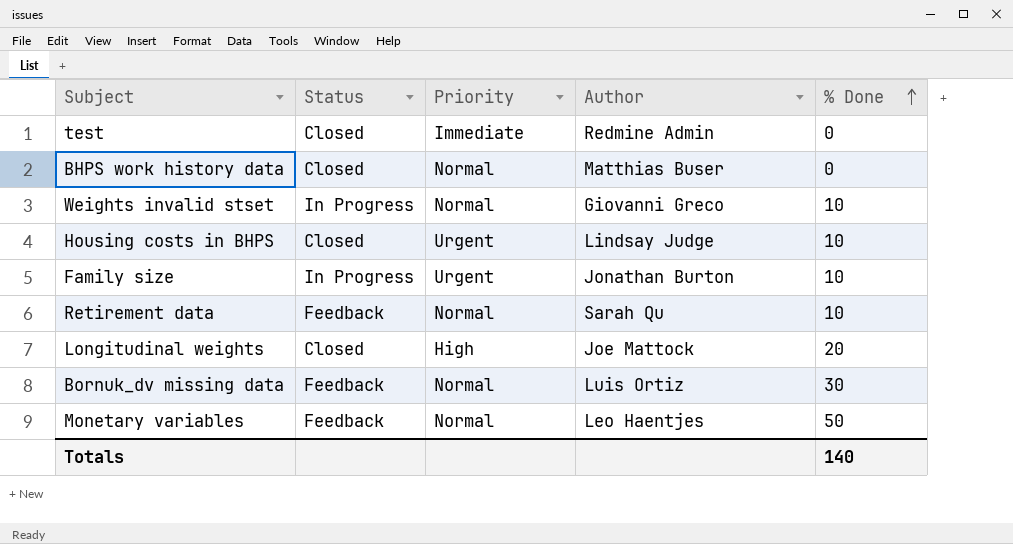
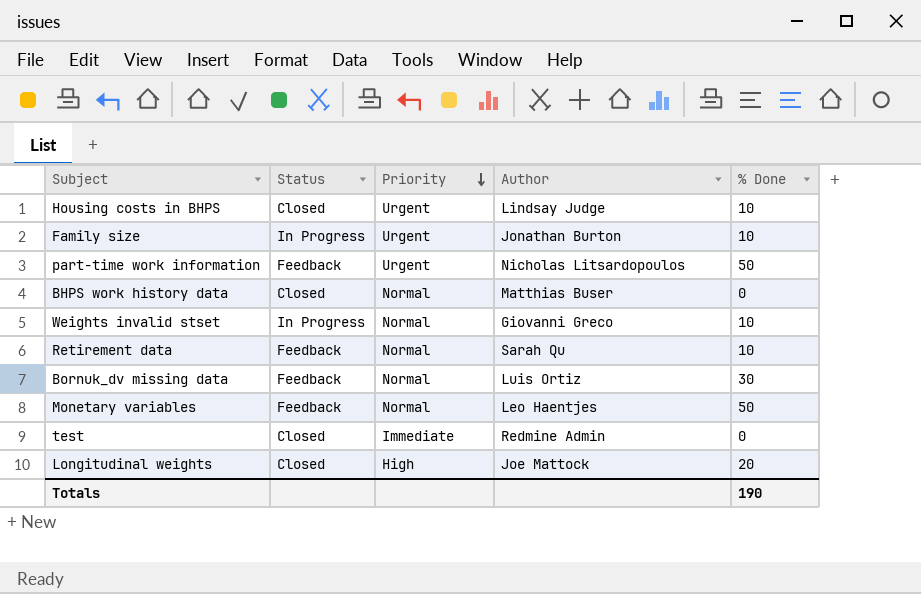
row order: % Done ascending -> Priority descending
row part-time work information: none -> Feedback | Urgent | Nicholas Litsardopoulos | 50
Totals | % Done: 140 -> 190

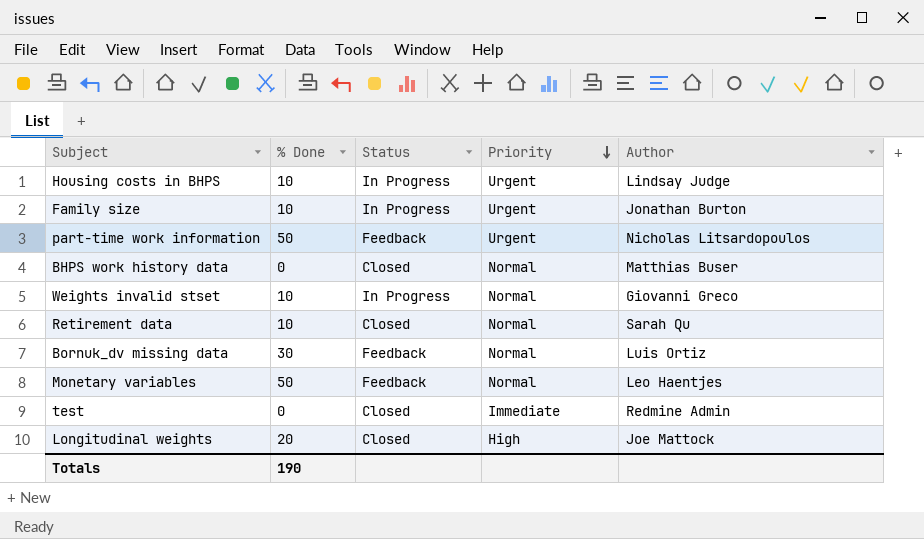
column % Done | position: 5 -> 2
Housing costs in BHPS | Status: Closed -> In Progress
Retirement data | Status: Feedback -> Closed

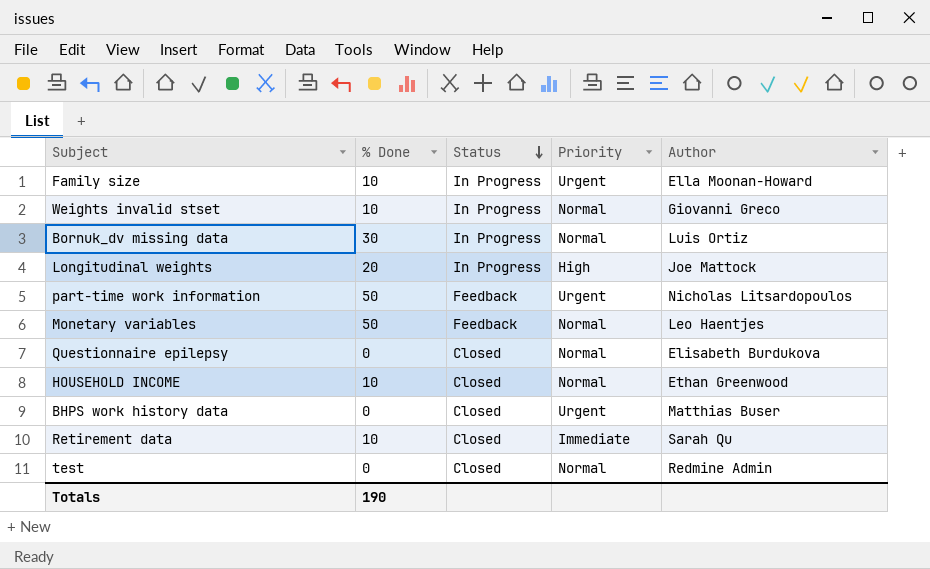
row order: Priority descending -> Status descending
row Housing costs in BHPS: 10 | In Progress | Urgent | Lindsay Judge -> none
Family size | Author: Jonathan Burton -> Ella Moonan-Howard
Bornuk_dv missing data | Status: Feedback -> In Progress
Longitudinal weights | Status: Closed -> In Progress
row Questionnaire epilepsy: none -> 0 | Closed | Normal | Elisabeth Burdukova
row HOUSEHOLD INCOME: none -> 10 | Closed | Normal | Ethan Greenwood
BHPS work history data | Priority: Normal -> Urgent
Retirement data | Priority: Normal -> Immediate
test | Priority: Immediate -> Normal

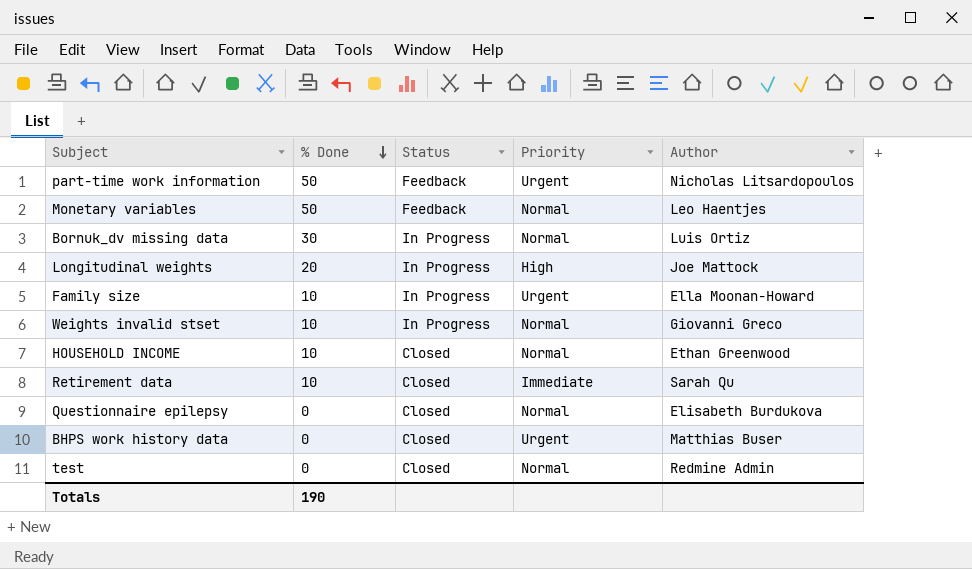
row order: Status descending -> % Done descending

